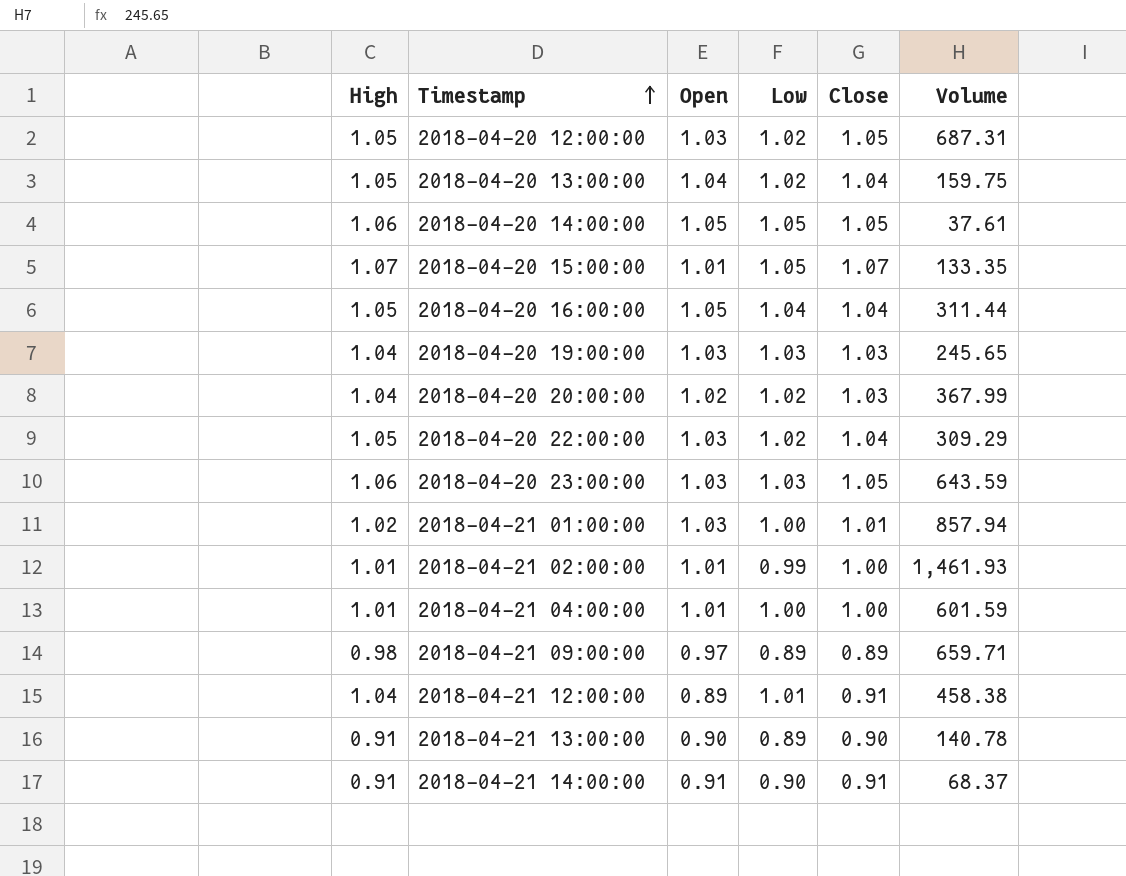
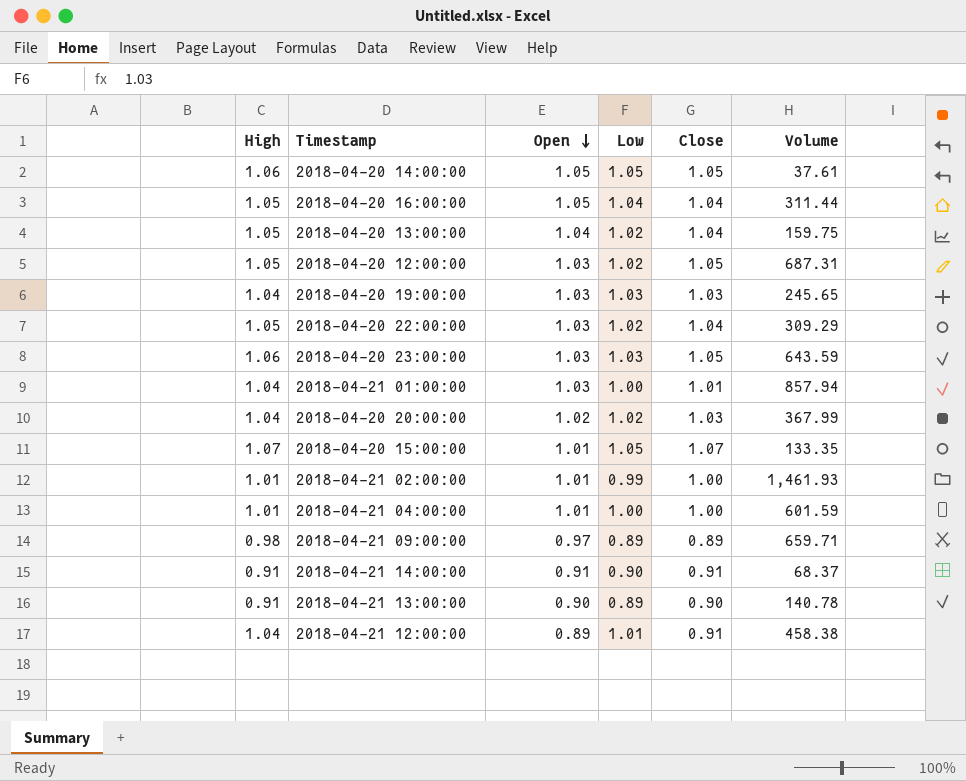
row order: Timestamp ascending -> Open descending
2018-04-21 01:00:00 | High: 1.02 -> 1.04

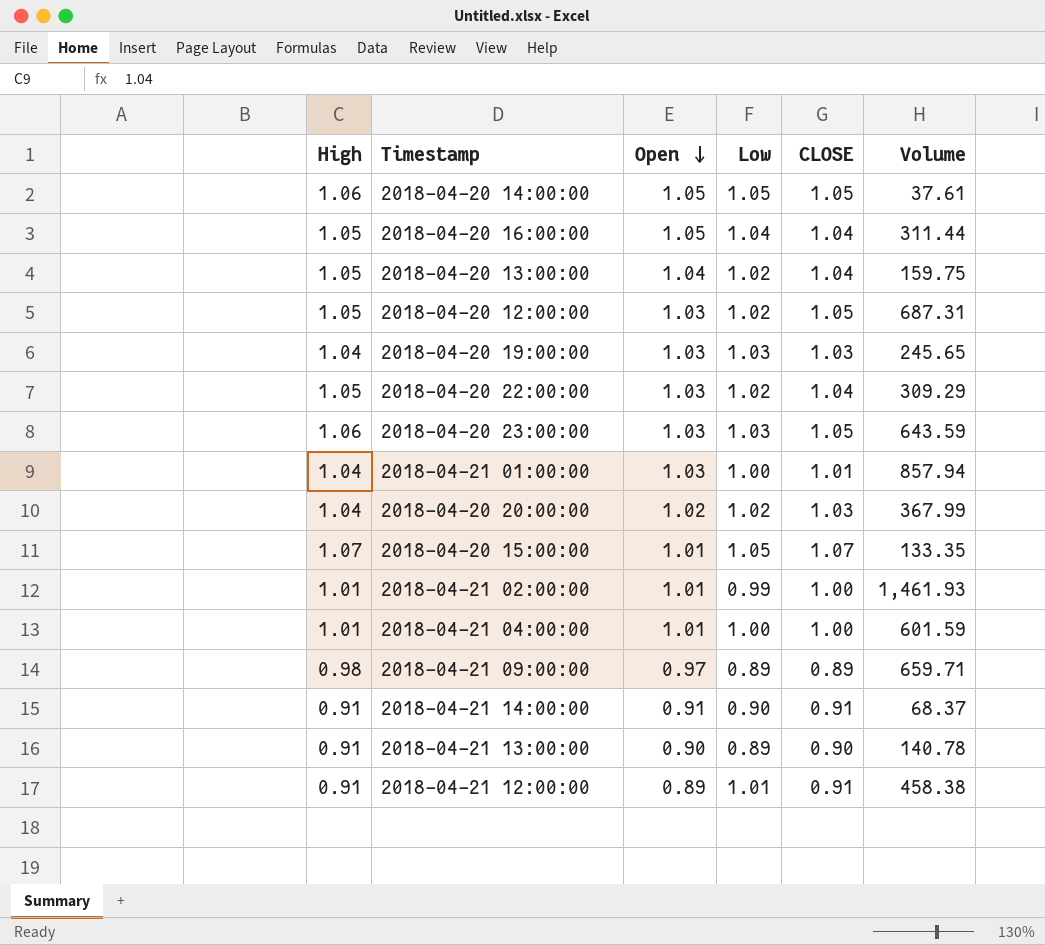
column name: Close -> CLOSE
2018-04-21 12:00:00 | High: 1.04 -> 0.91

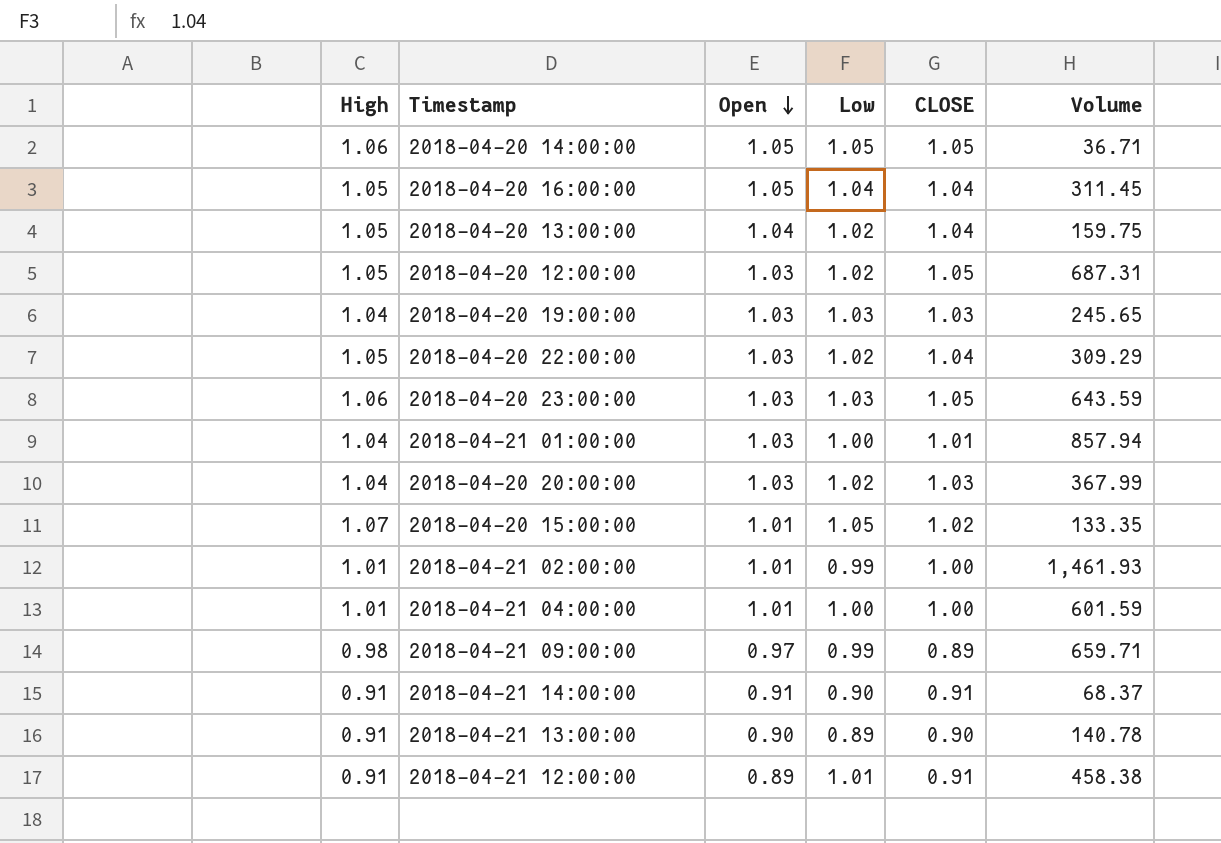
2018-04-20 14:00:00 | Volume: 37.61 -> 36.71
2018-04-20 16:00:00 | Volume: 311.44 -> 311.45
2018-04-20 20:00:00 | Open: 1.02 -> 1.03
2018-04-20 15:00:00 | CLOSE: 1.07 -> 1.02
2018-04-21 09:00:00 | Low: 0.89 -> 0.99

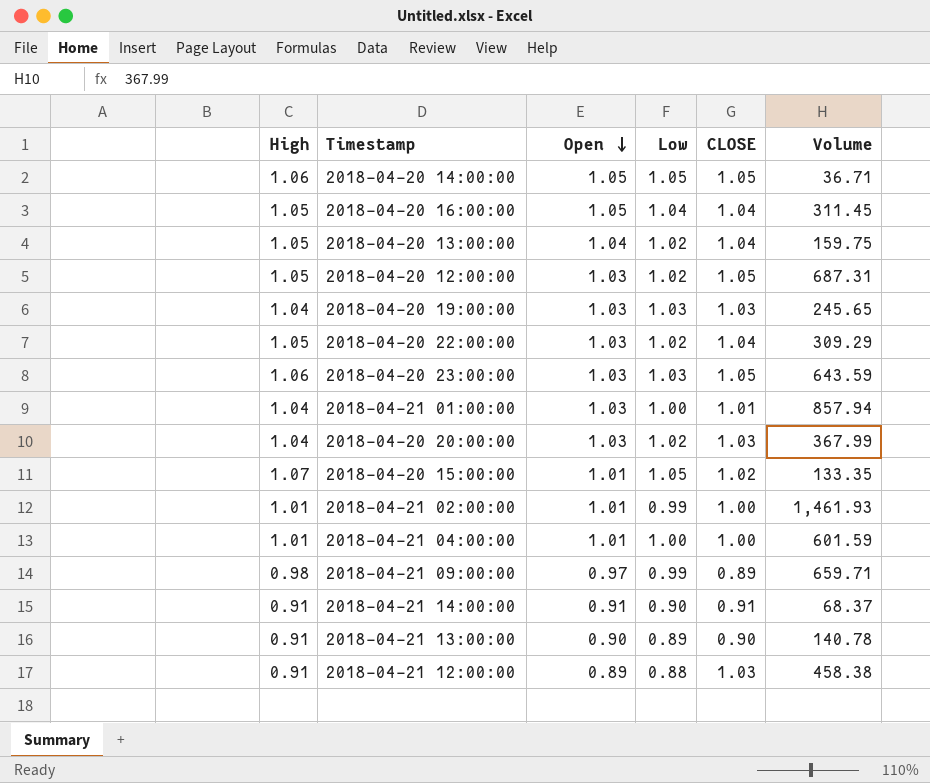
2018-04-21 12:00:00 | Low: 1.01 -> 0.88
2018-04-21 12:00:00 | CLOSE: 0.91 -> 1.03

